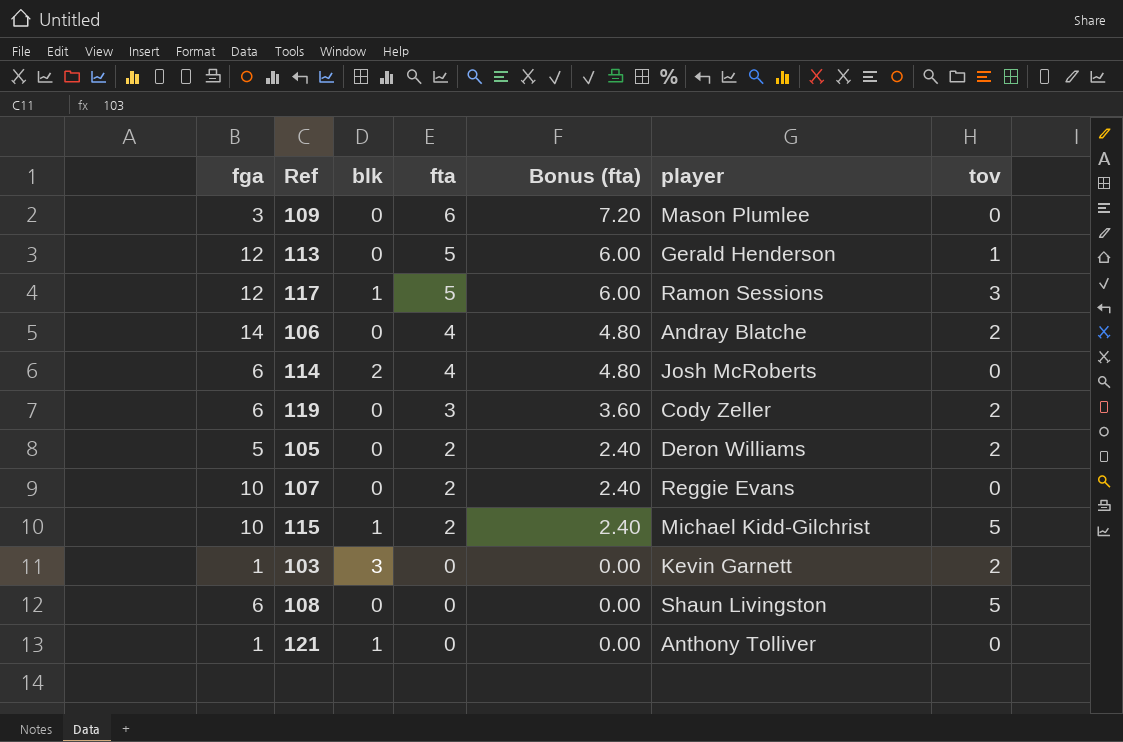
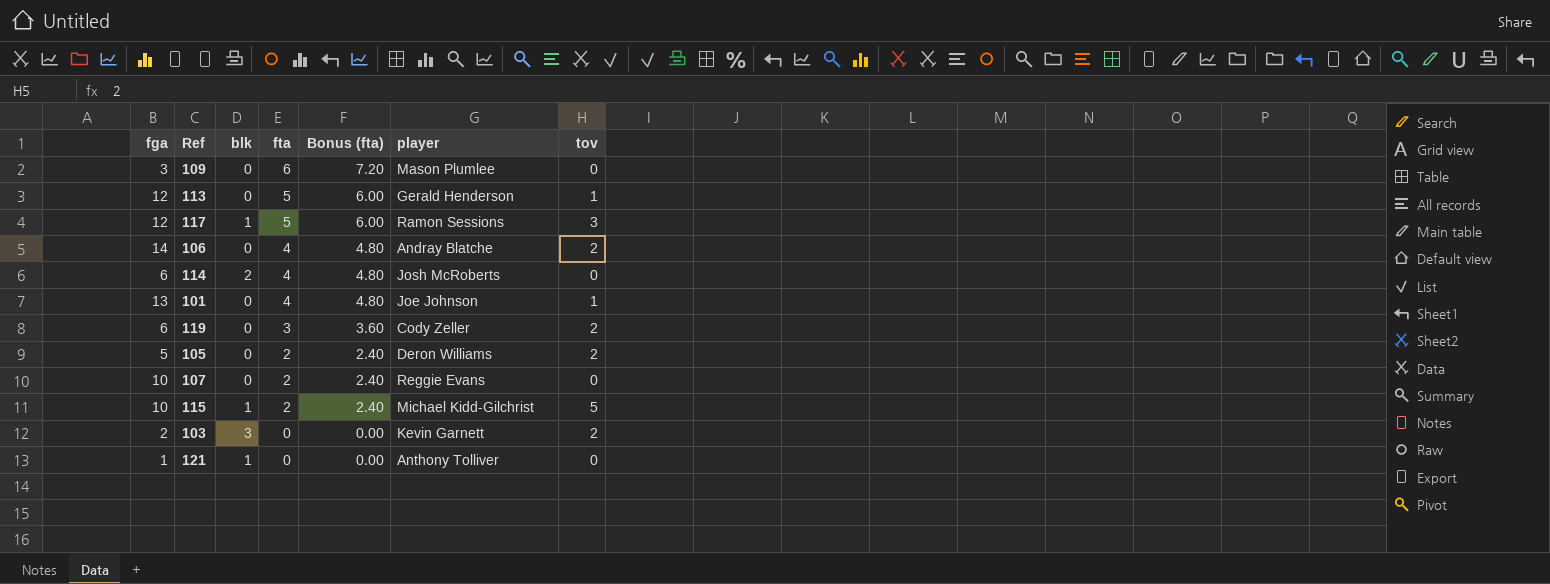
row 108: 6 | 0 | 0 | 0.00 | Shaun Livingston | 5 -> none
row 101: none -> 13 | 0 | 4 | 4.80 | Joe Johnson | 1
103 | fga: 1 -> 2

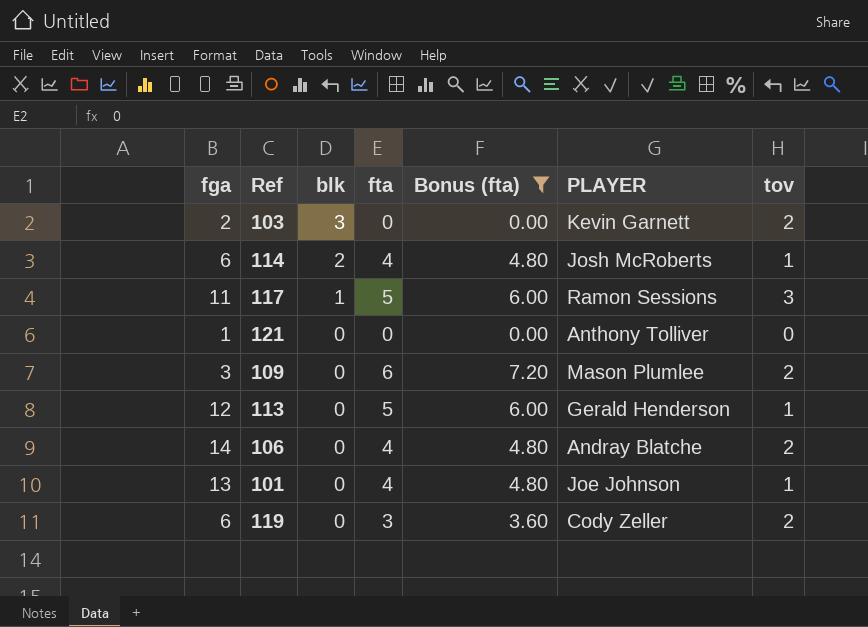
filter: none -> Bonus (fta) != 2.40
row order: fta descending -> blk descending
column name: player -> PLAYER
114 | tov: 0 -> 1
117 | fga: 12 -> 11
121 | blk: 1 -> 0
109 | tov: 0 -> 2

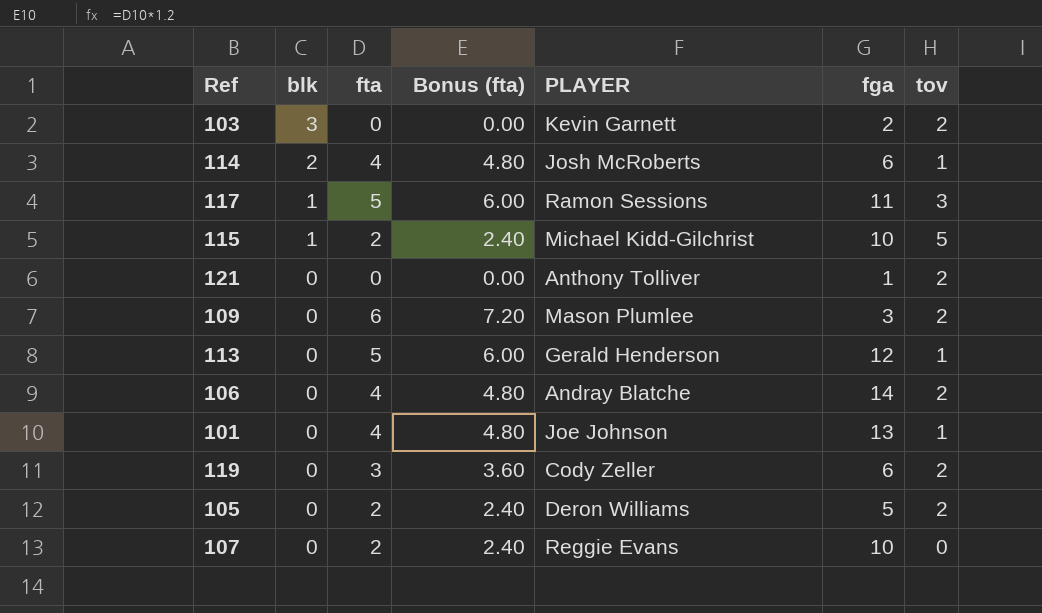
filter: Bonus (fta) != 2.40 -> none
column fga | position: 1 -> 6
121 | tov: 0 -> 2

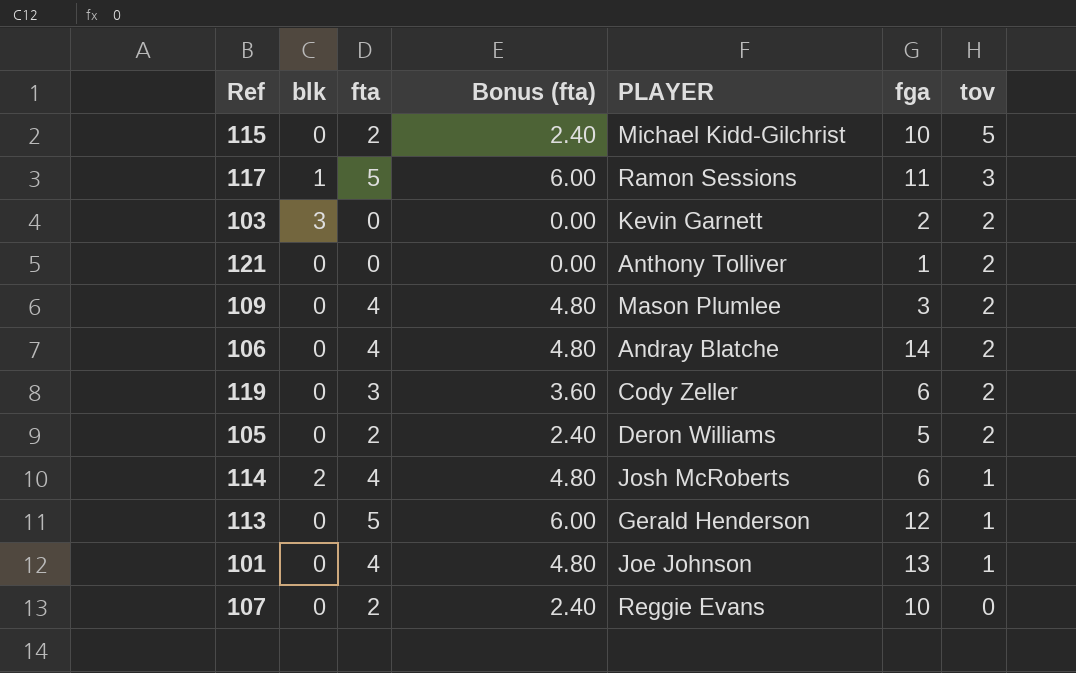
row order: blk descending -> tov descending
115 | blk: 1 -> 0
109 | fta: 6 -> 4
109 | Bonus (fta): 7.20 -> 4.80

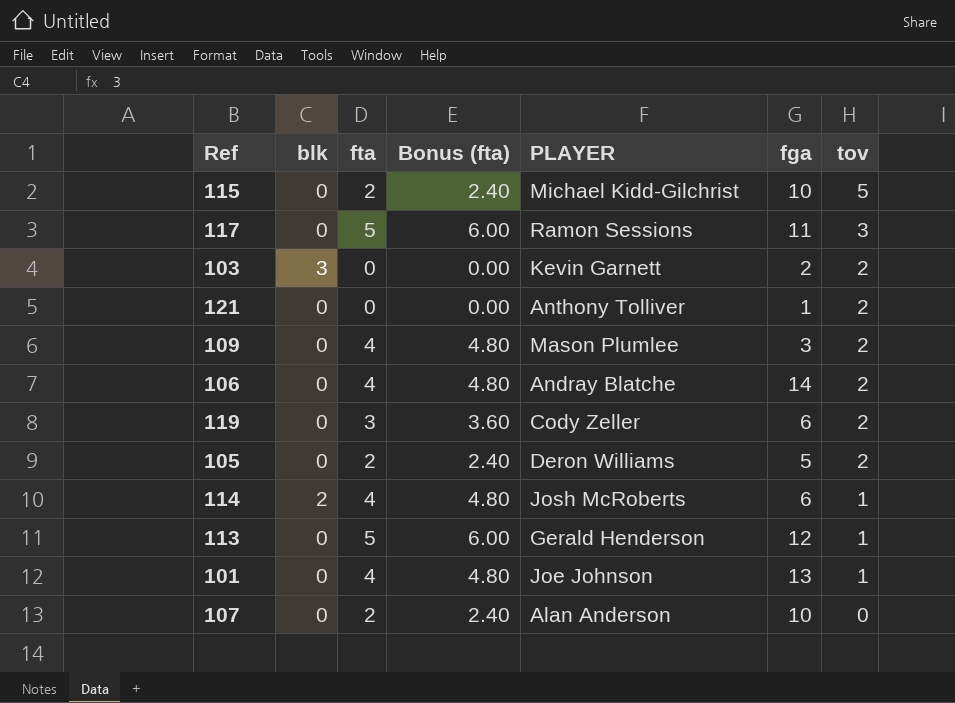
117 | blk: 1 -> 0
107 | PLAYER: Reggie Evans -> Alan Anderson

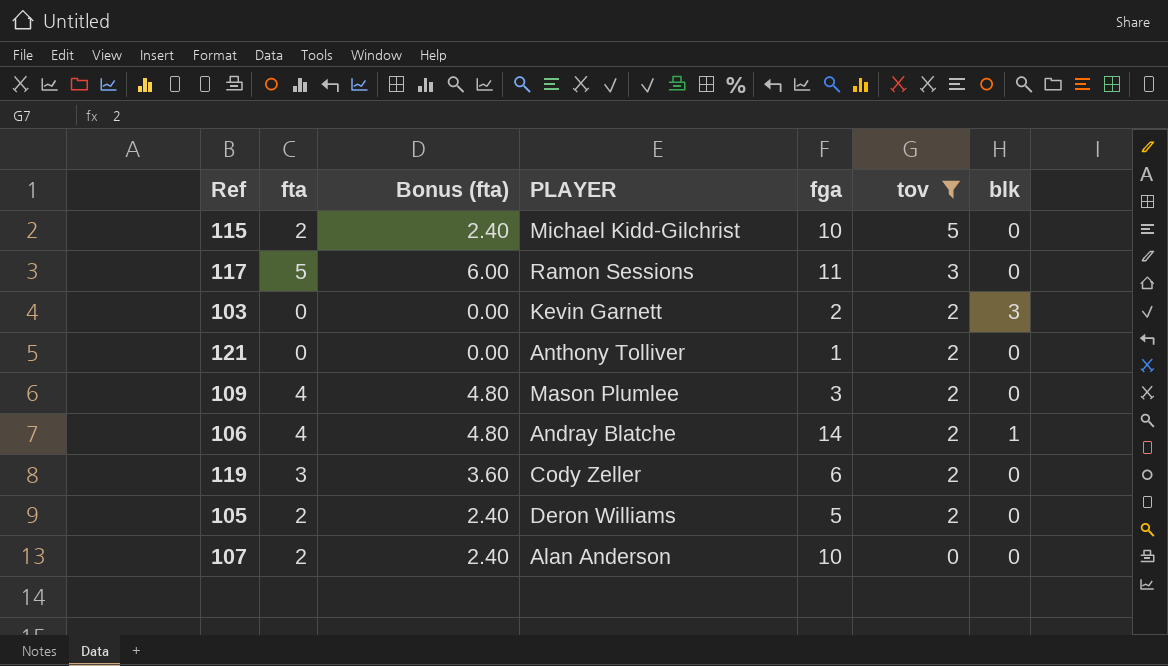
filter: none -> tov != 1
column blk | position: 2 -> 7
106 | blk: 0 -> 1

